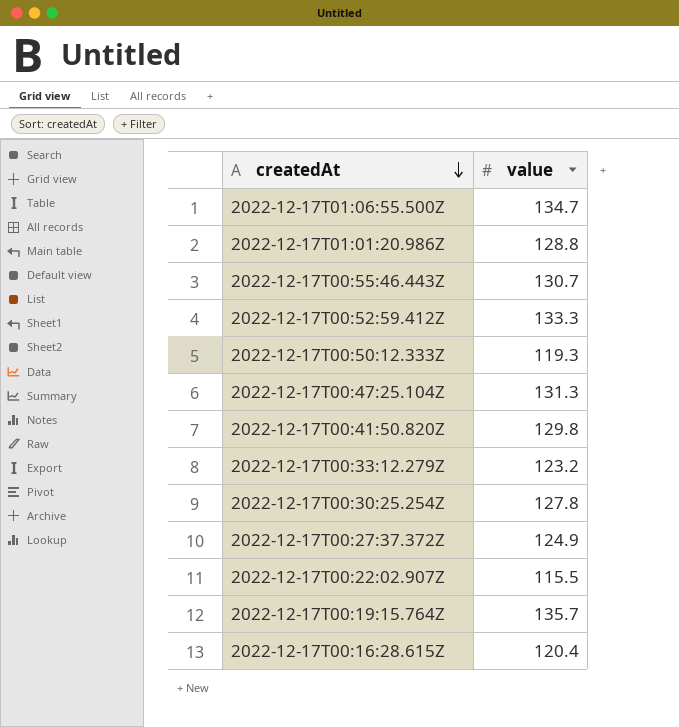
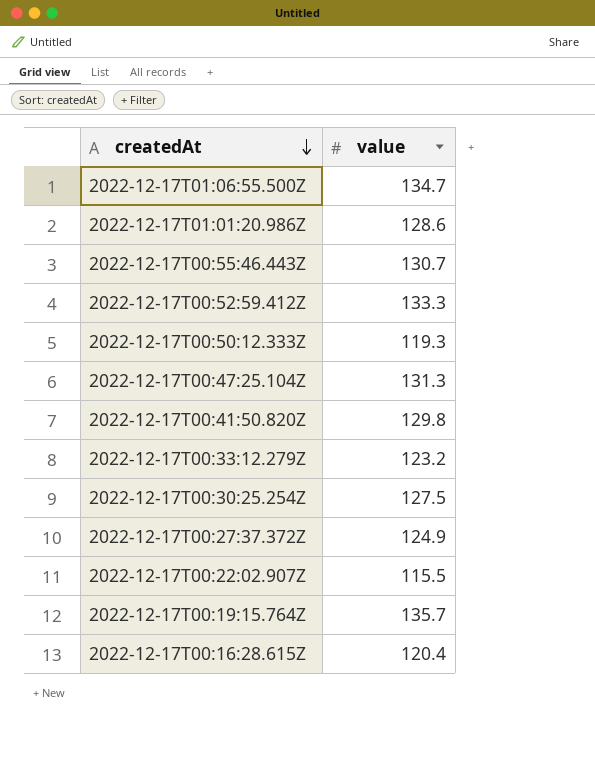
2022-12-17T01:01:20.986Z | value: 128.8 -> 128.6
2022-12-17T00:30:25.254Z | value: 127.8 -> 127.5

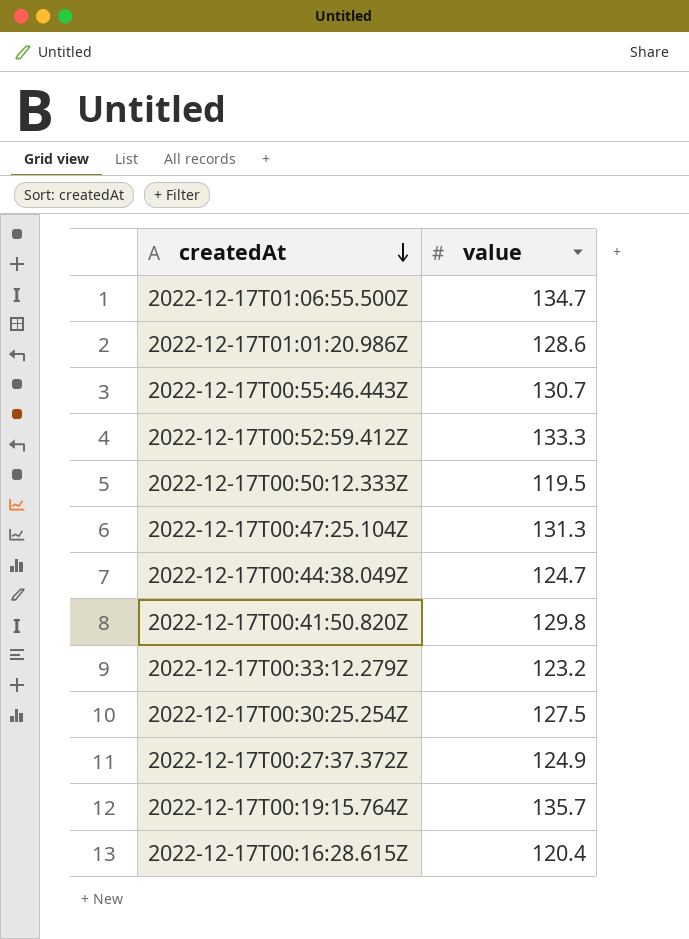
row 2022-12-17T00:22:02.907Z: 115.5 -> none
2022-12-17T00:50:12.333Z | value: 119.3 -> 119.5
row 2022-12-17T00:44:38.049Z: none -> 124.7

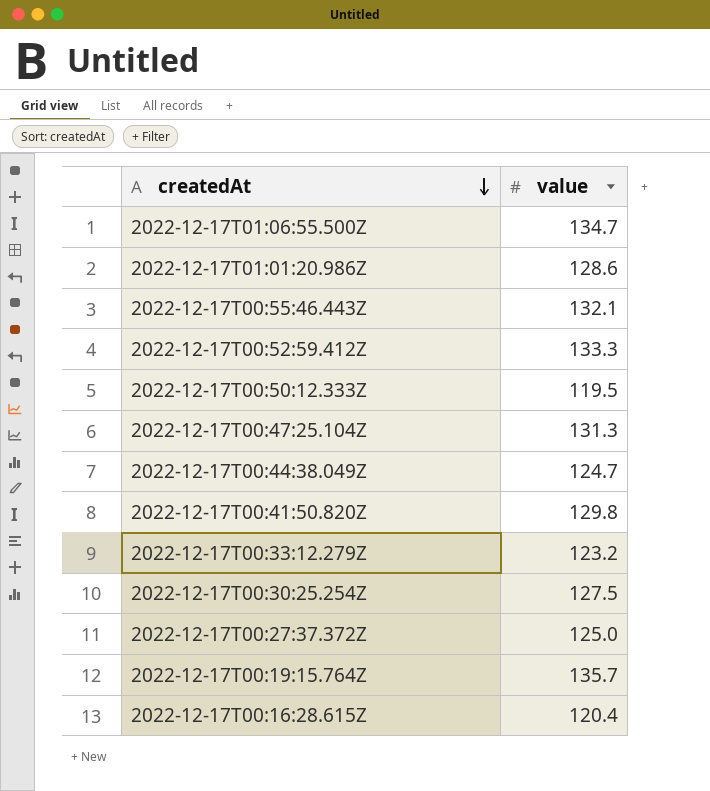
2022-12-17T00:55:46.443Z | value: 130.7 -> 132.1
2022-12-17T00:27:37.372Z | value: 124.9 -> 125.0

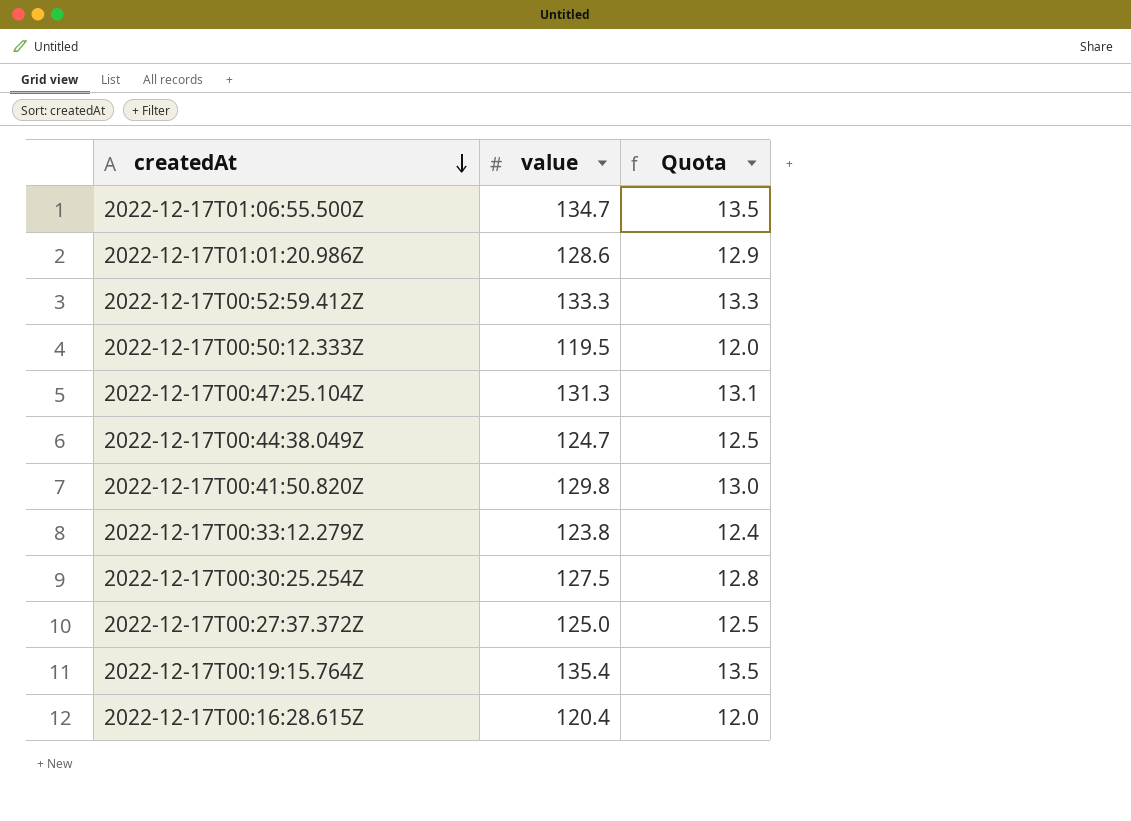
column Quota | formula: none -> [value] * 0.1
row 2022-12-17T00:55:46.443Z: 132.1 -> none
2022-12-17T00:33:12.279Z | value: 123.2 -> 123.8
2022-12-17T00:19:15.764Z | value: 135.7 -> 135.4

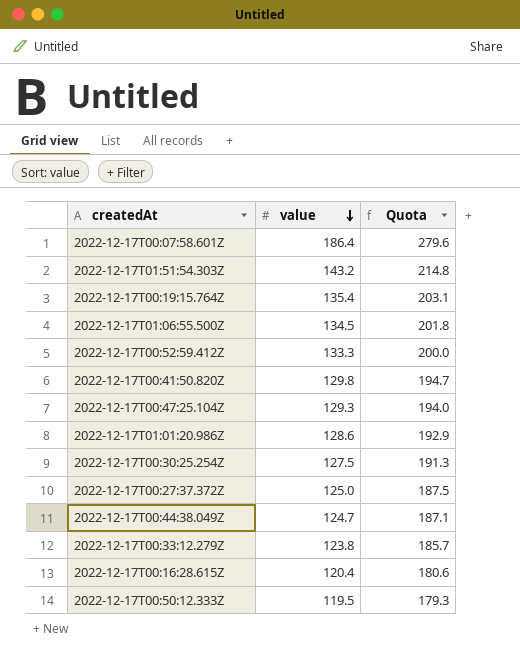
row order: createdAt descending -> value descending
column Quota | formula: [value] * 0.1 -> [value] * 1.5
row 2022-12-17T00:07:58.601Z: none -> 186.4 | 279.6
row 2022-12-17T01:51:54.303Z: none -> 143.2 | 214.8
2022-12-17T01:06:55.500Z | value: 134.7 -> 134.5
2022-12-17T00:47:25.104Z | value: 131.3 -> 129.3

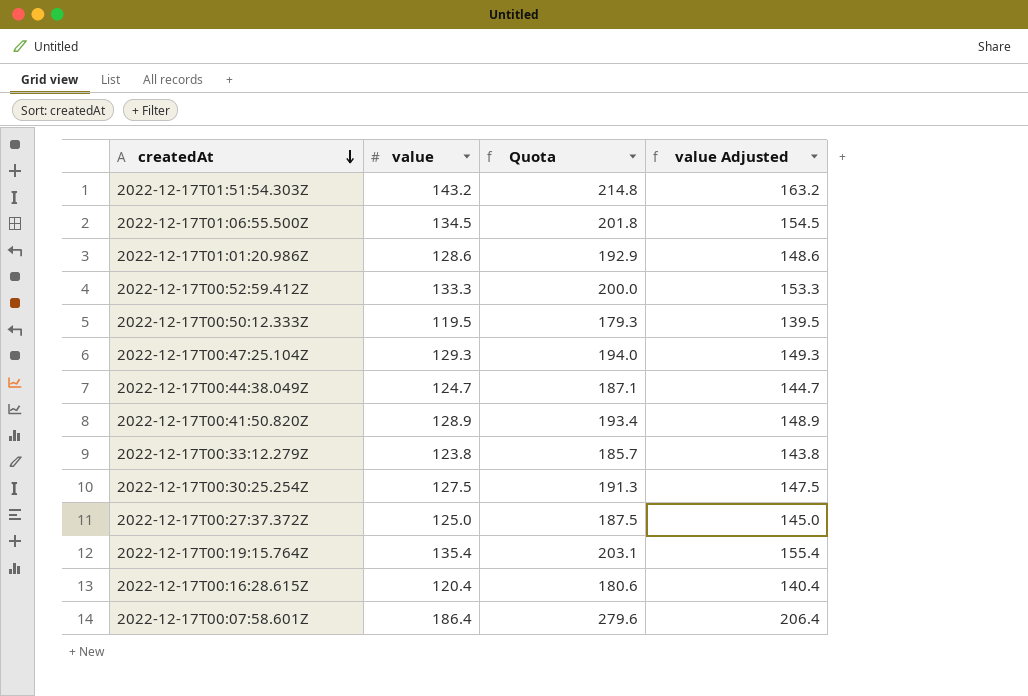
row order: value descending -> createdAt descending
column value Adjusted | formula: none -> [value] + 20
2022-12-17T00:41:50.820Z | value: 129.8 -> 128.9
2022-12-17T00:41:50.820Z | Quota: 194.7 -> 193.4

